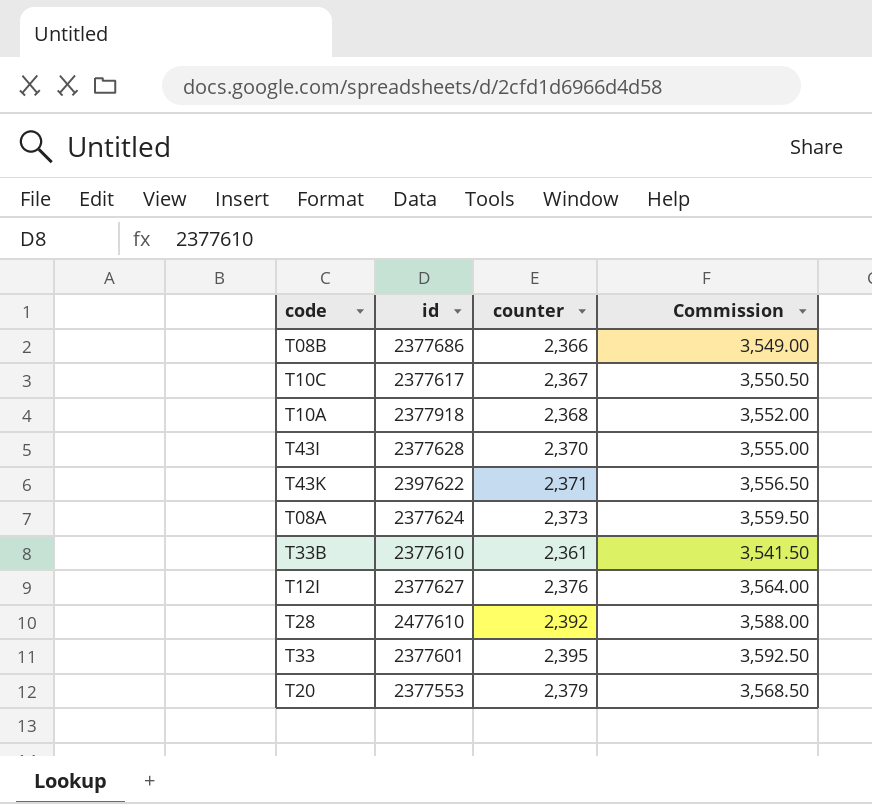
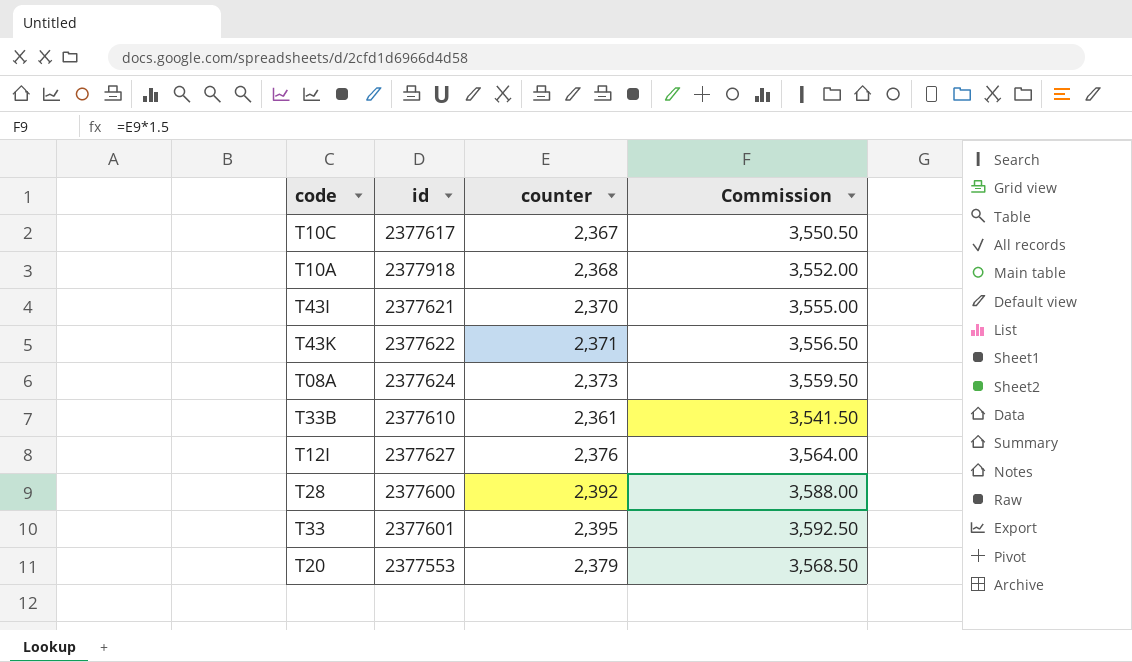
row T08B: 2377686 | 2,366 | 3,549.00 -> none
T43I | id: 2377628 -> 2377621
T43K | id: 2397622 -> 2377622
T28 | id: 2477610 -> 2377600

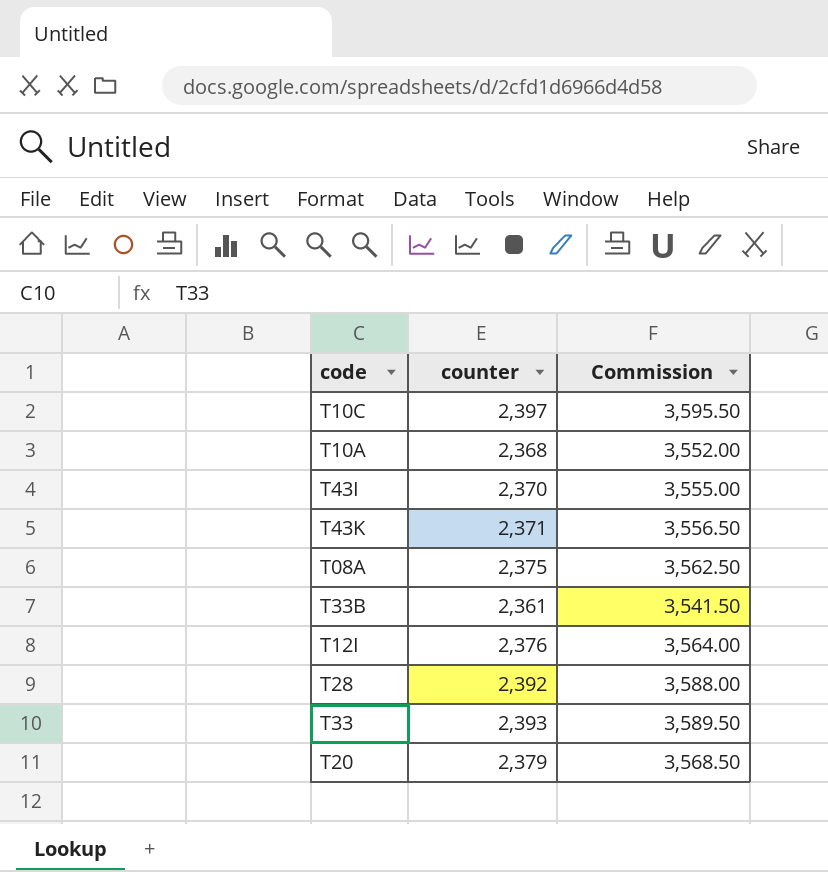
column id | position: 2 -> none
T10C | counter: 2,367 -> 2,397
T10C | Commission: 3,550.50 -> 3,595.50
T08A | counter: 2,373 -> 2,375
T08A | Commission: 3,559.50 -> 3,562.50
T33 | counter: 2,395 -> 2,393
T33 | Commission: 3,592.50 -> 3,589.50

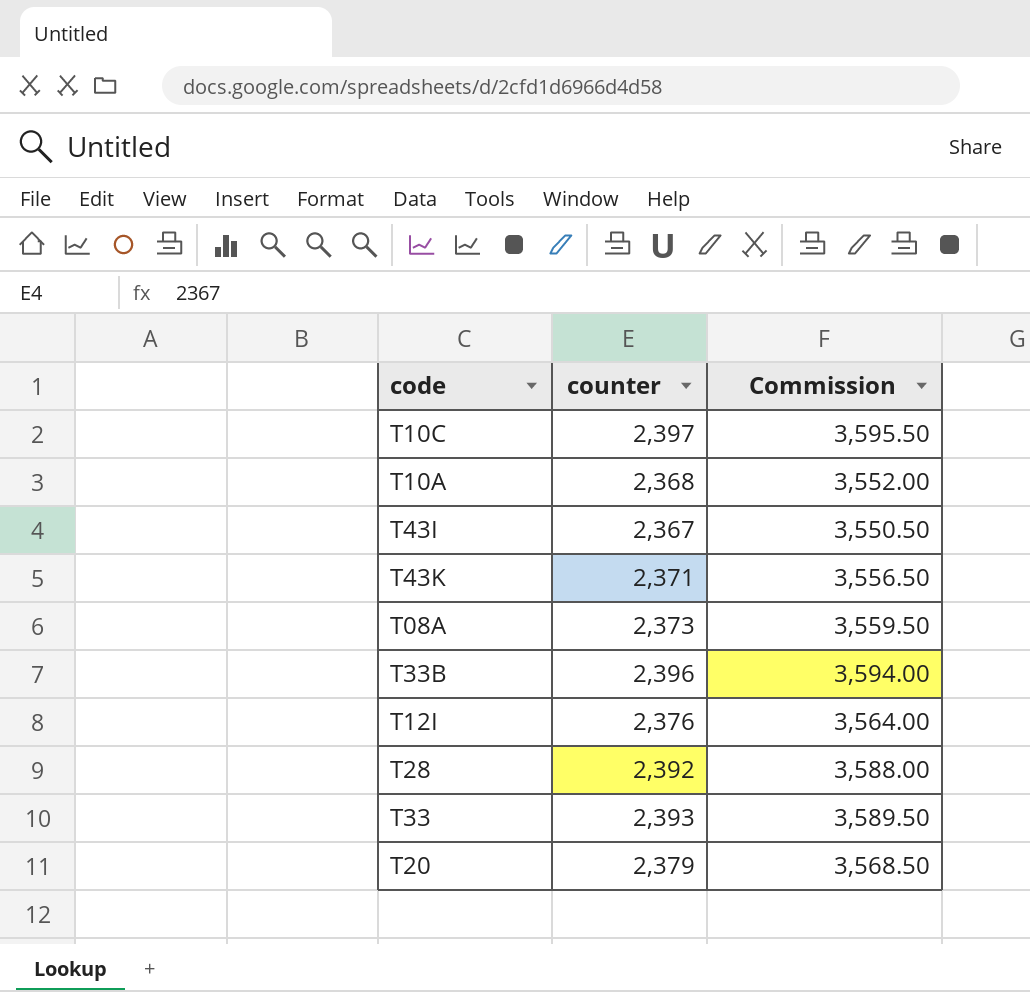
T43I | counter: 2,370 -> 2,367
T43I | Commission: 3,555.00 -> 3,550.50
T08A | counter: 2,375 -> 2,373
T08A | Commission: 3,562.50 -> 3,559.50
T33B | counter: 2,361 -> 2,396
T33B | Commission: 3,541.50 -> 3,594.00

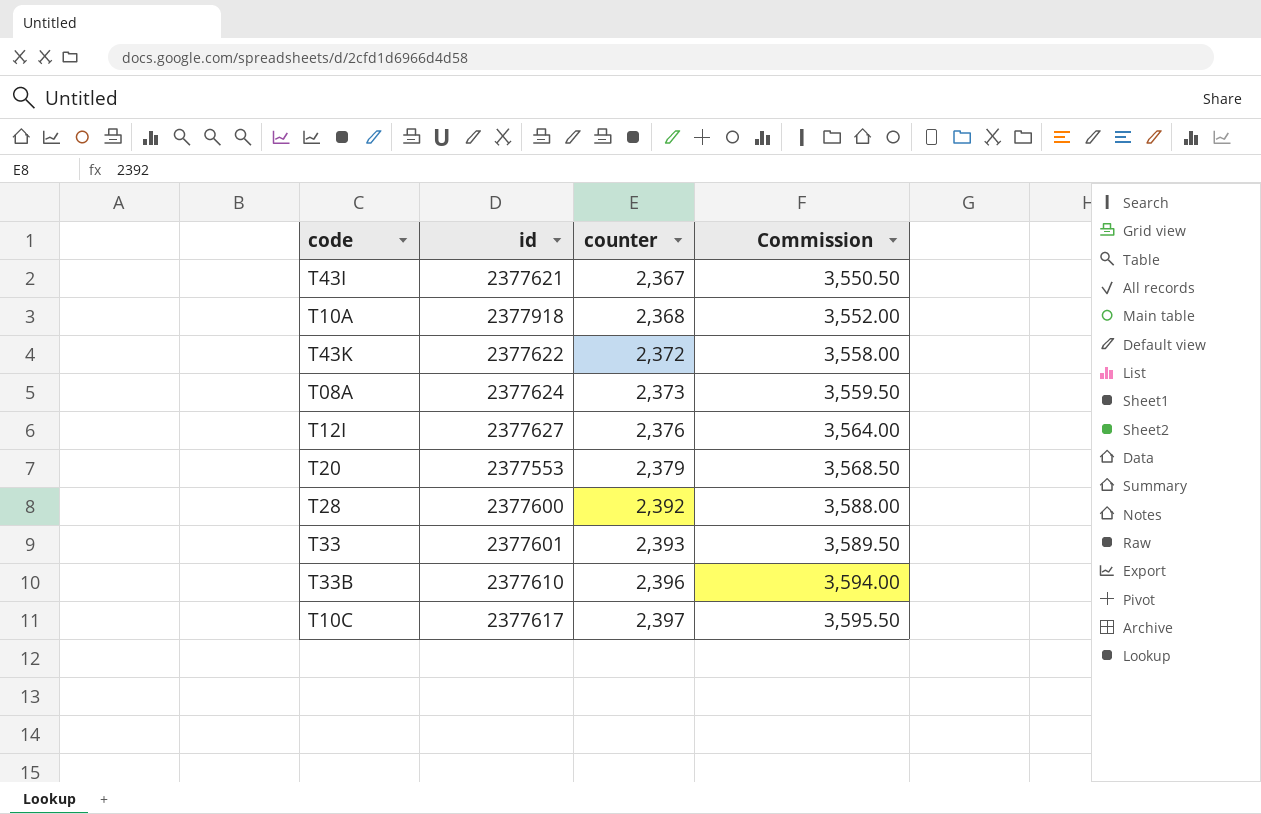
row order: none -> counter ascending
column id | position: none -> 2
T43K | counter: 2,371 -> 2,372
T43K | Commission: 3,556.50 -> 3,558.00

